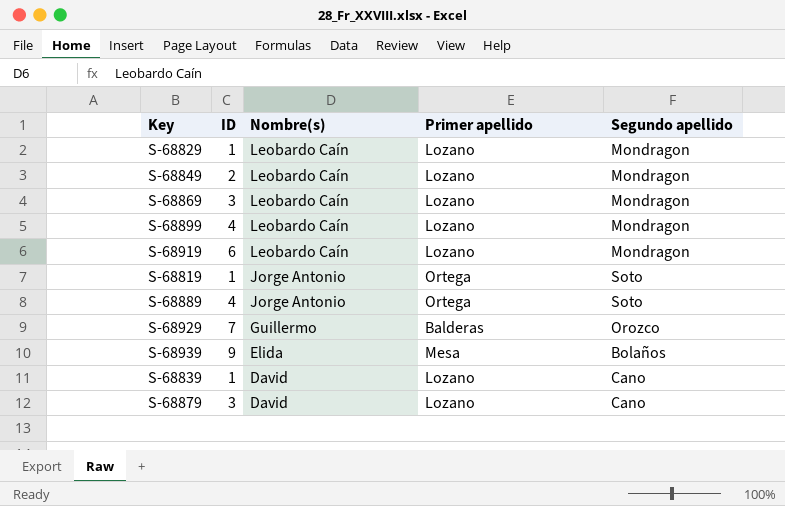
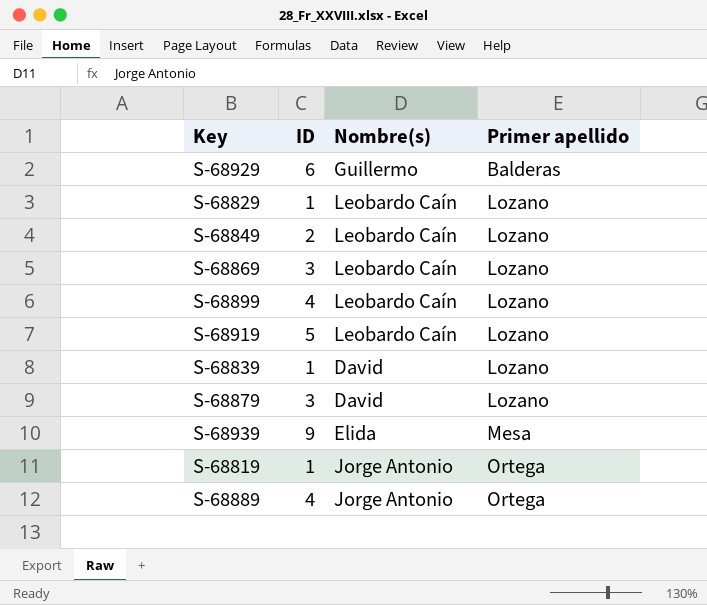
row order: Nombre(s) descending -> Primer apellido ascending
column Segundo apellido | position: 5 -> none
S-68929 | ID: 7 -> 6
S-68919 | ID: 6 -> 5

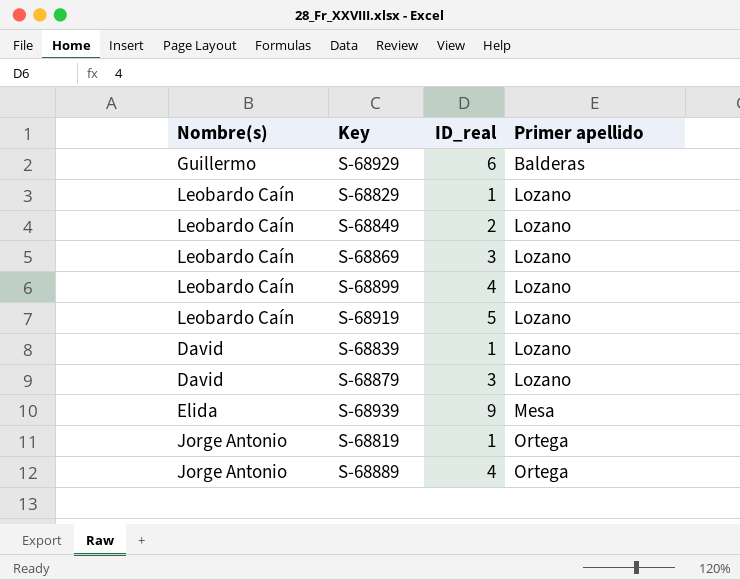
column Nombre(s) | position: 3 -> 1
column name: ID -> ID_real

